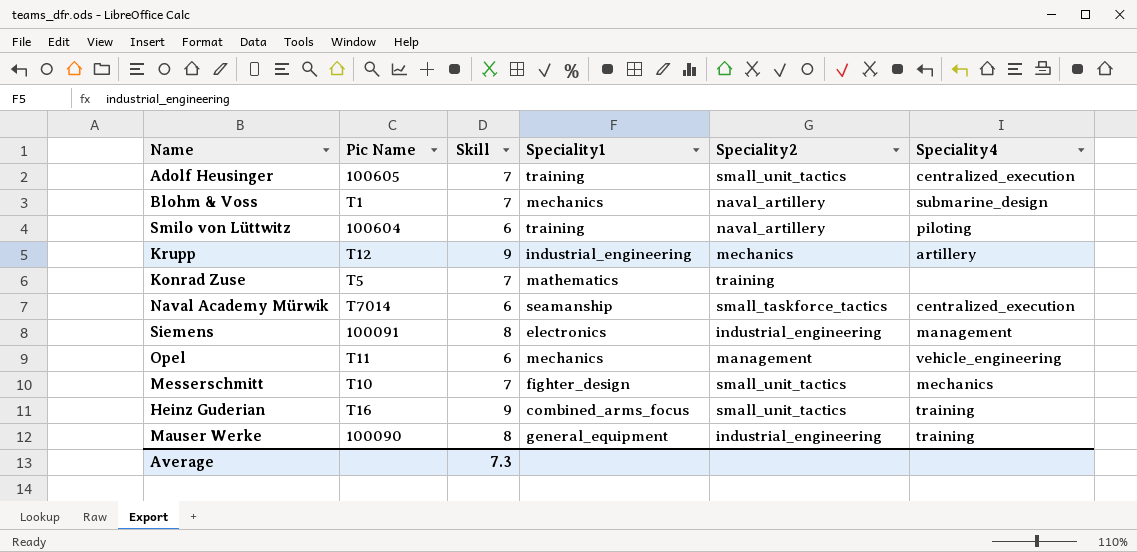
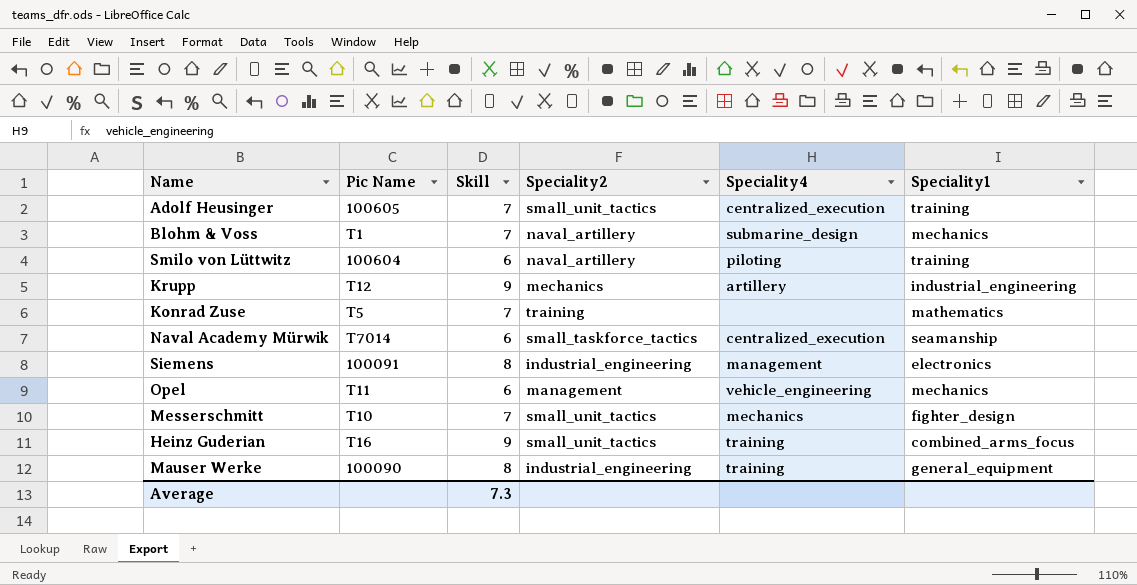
column Speciality1 | position: 4 -> 6

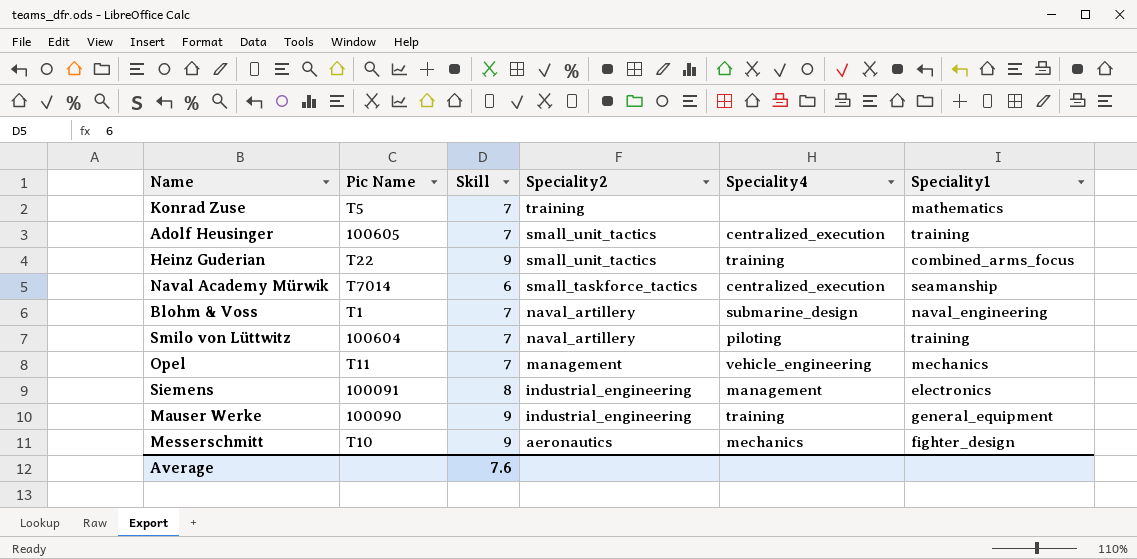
row order: none -> Speciality2 descending
row Krupp: T12 | 9 | mechanics | artillery | industrial_engineering -> none
Heinz Guderian | Pic Name: T16 -> T22
Blohm & Voss | Speciality1: mechanics -> naval_engineering
Smilo von Lüttwitz | Skill: 6 -> 7
Opel | Skill: 6 -> 7
Mauser Werke | Skill: 8 -> 9
Messerschmitt | Skill: 7 -> 9
Messerschmitt | Speciality2: small_unit_tactics -> aeronautics
Average | Skill: 7.3 -> 7.6

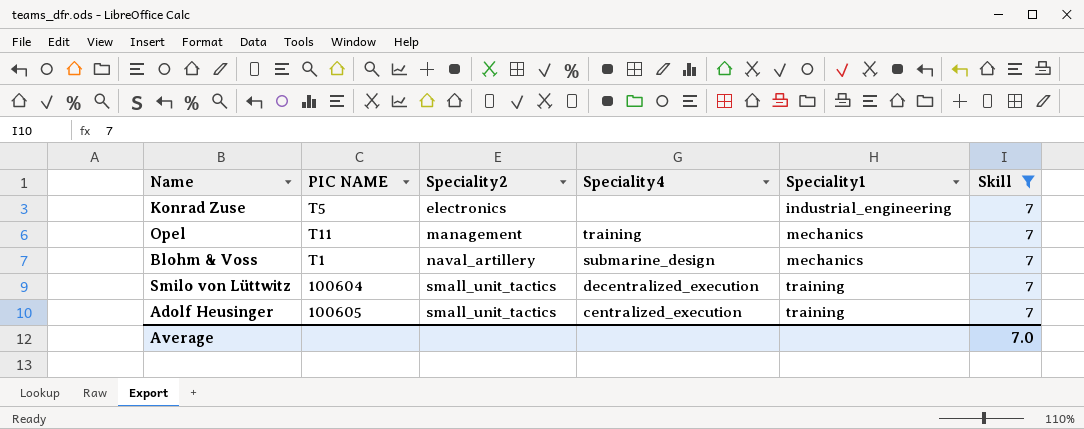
filter: none -> Skill = 7
row order: Speciality2 descending -> Speciality2 ascending
column name: Pic Name -> PIC NAME
column Skill | position: 3 -> 6
Konrad Zuse | Speciality2: training -> electronics
Konrad Zuse | Speciality1: mathematics -> industrial_engineering
Opel | Speciality4: vehicle_engineering -> training
Blohm & Voss | Speciality1: naval_engineering -> mechanics
Smilo von Lüttwitz | Speciality2: naval_artillery -> small_unit_tactics
Smilo von Lüttwitz | Speciality4: piloting -> decentralized_execution
Average | Skill: 7.6 -> 7.0

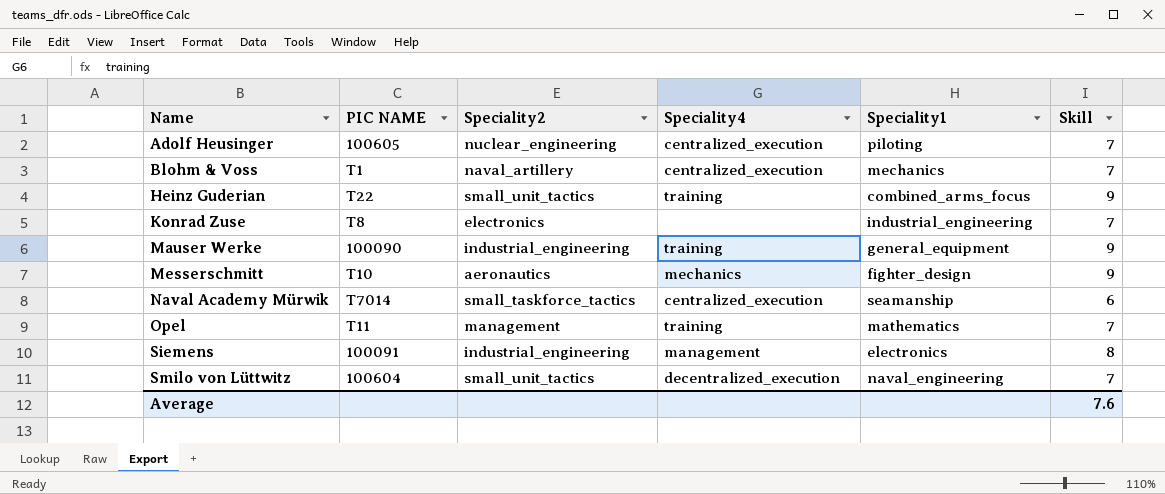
filter: Skill = 7 -> none
row order: Speciality2 ascending -> Name ascending
Adolf Heusinger | Speciality2: small_unit_tactics -> nuclear_engineering
Adolf Heusinger | Speciality1: training -> piloting
Blohm & Voss | Speciality4: submarine_design -> centralized_execution
Konrad Zuse | PIC NAME: T5 -> T8
Opel | Speciality1: mechanics -> mathematics
Smilo von Lüttwitz | Speciality1: training -> naval_engineering
Average | Skill: 7.0 -> 7.6

